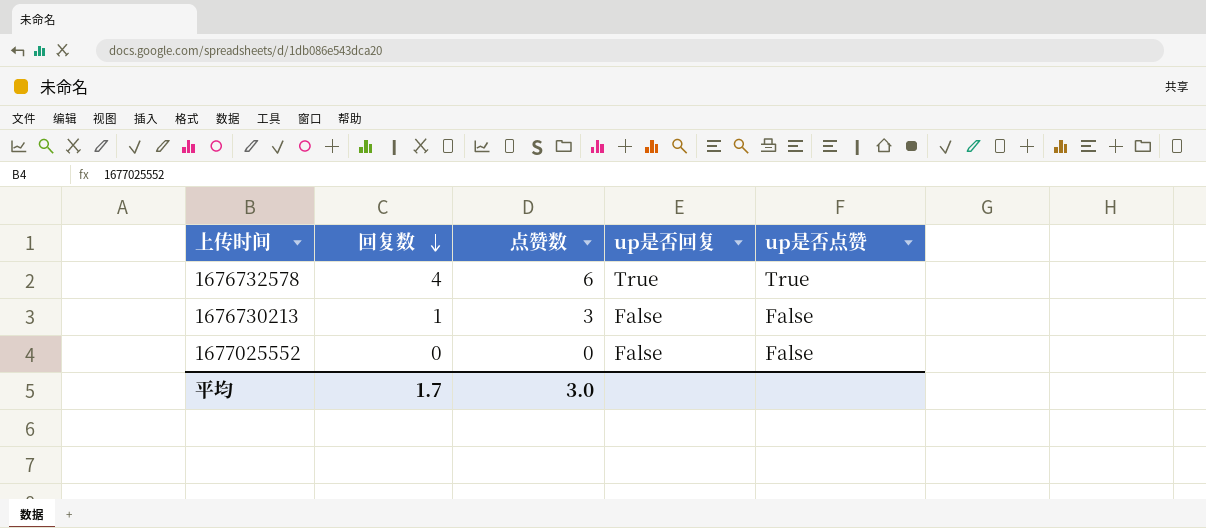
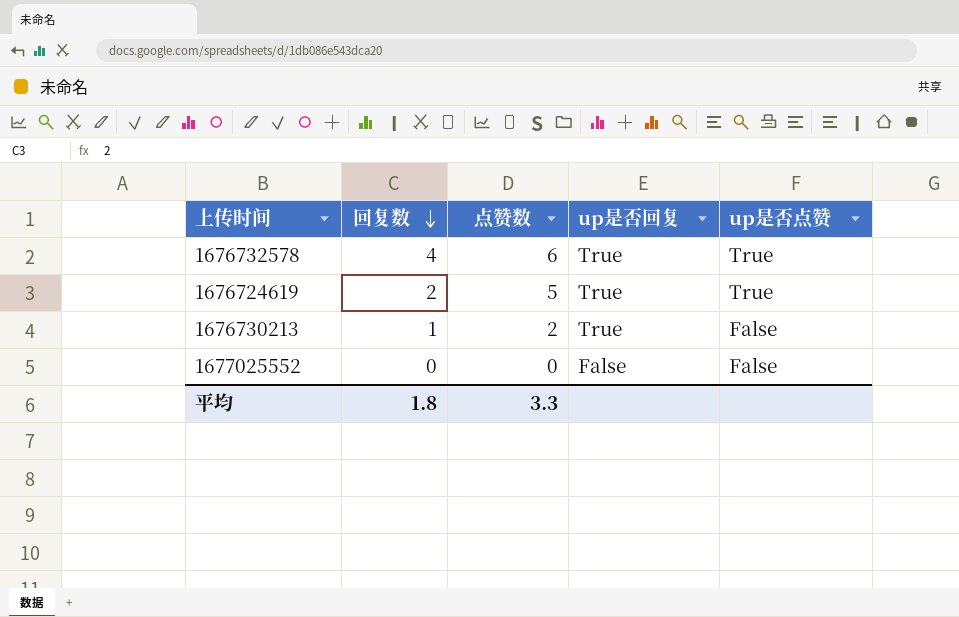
row 1676724619: none -> 2 | 5 | True | True
1676730213 | 点赞数: 3 -> 2
1676730213 | up是否回复: False -> True
平均 | 回复数: 1.7 -> 1.8
平均 | 点赞数: 3.0 -> 3.3

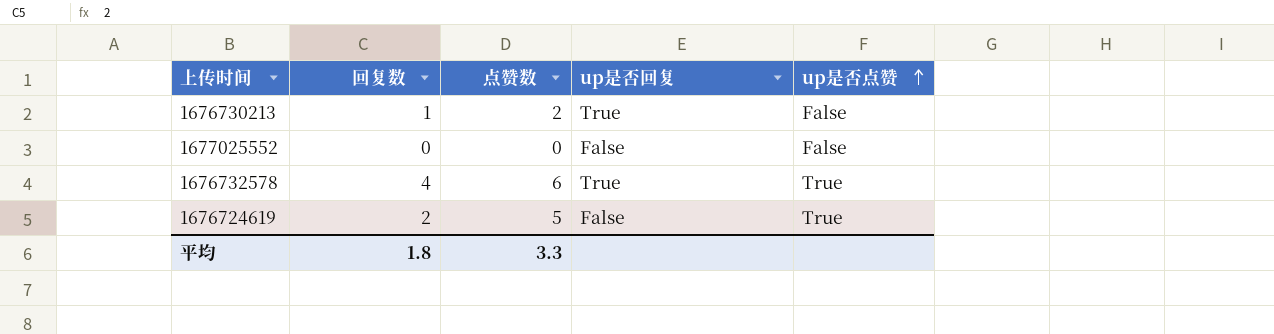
row order: 回复数 descending -> up是否点赞 ascending
1676724619 | up是否回复: True -> False

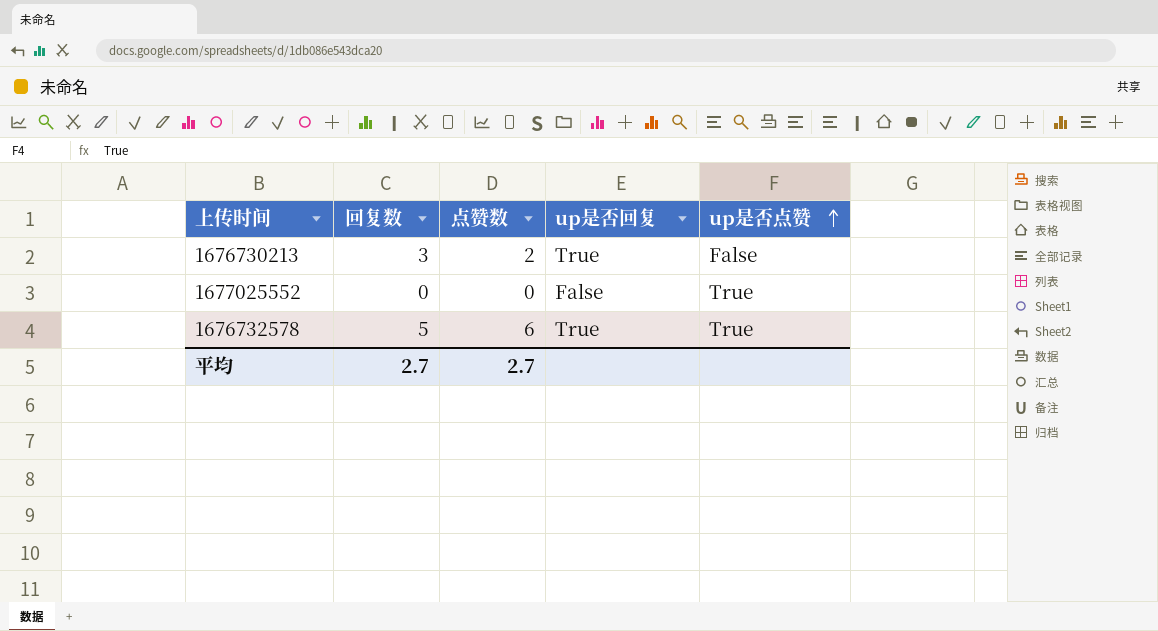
row 1676724619: 2 | 5 | False | True -> none
1676730213 | 回复数: 1 -> 3
1677025552 | up是否点赞: False -> True
1676732578 | 回复数: 4 -> 5
平均 | 回复数: 1.8 -> 2.7
平均 | 点赞数: 3.3 -> 2.7

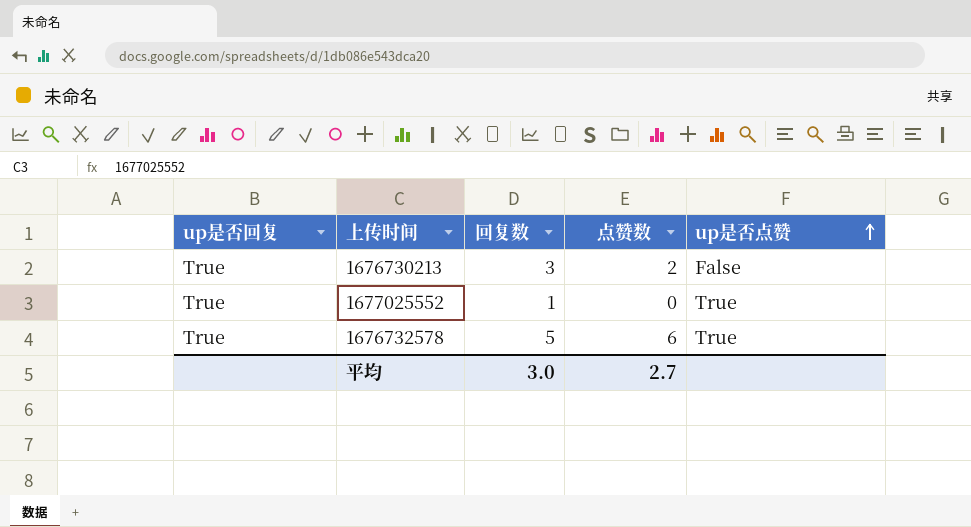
column up是否回复 | position: 4 -> 1
1677025552 | up是否回复: False -> True
1677025552 | 回复数: 0 -> 1
平均 | 回复数: 2.7 -> 3.0

